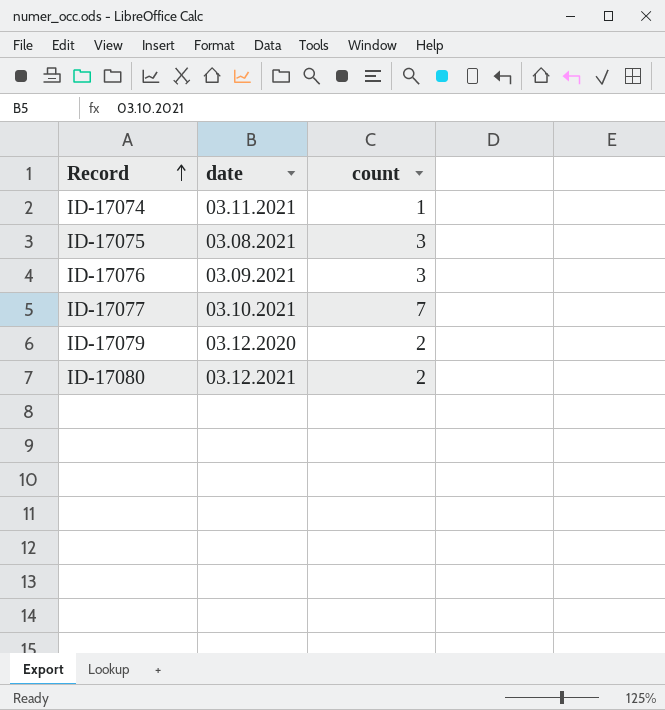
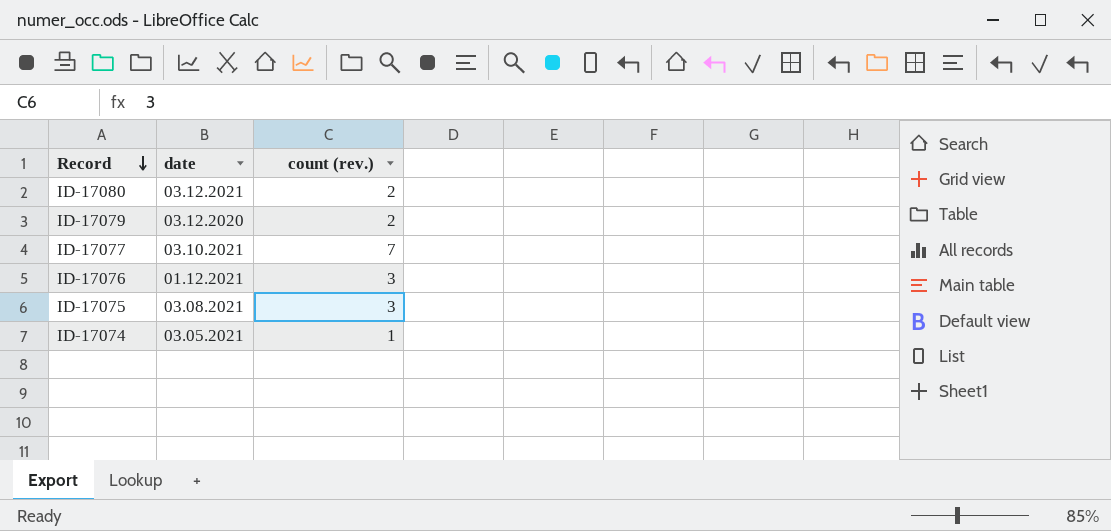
row order: Record ascending -> Record descending
column name: count -> count (rev.)
ID-17076 | date: 03.09.2021 -> 01.12.2021
ID-17074 | date: 03.11.2021 -> 03.05.2021

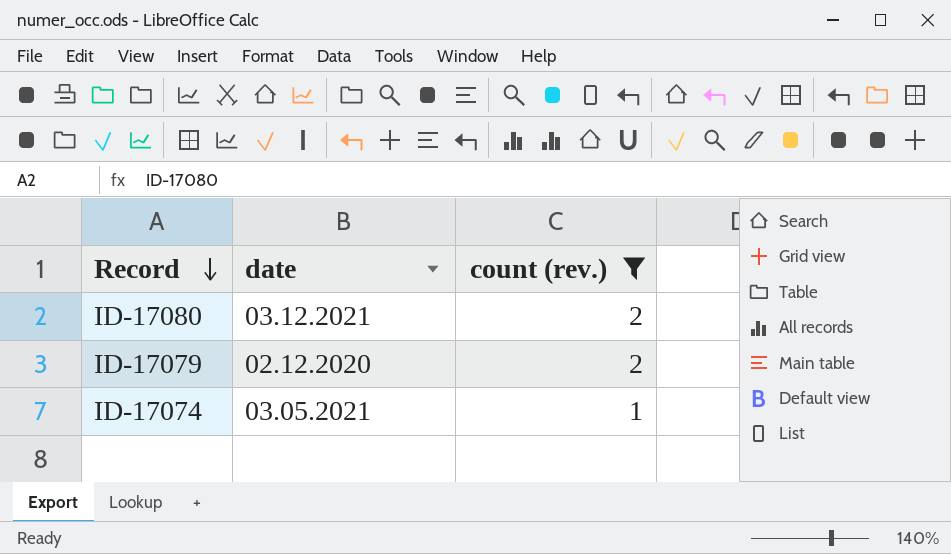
filter: none -> count (rev.) <= 2
ID-17079 | date: 03.12.2020 -> 02.12.2020

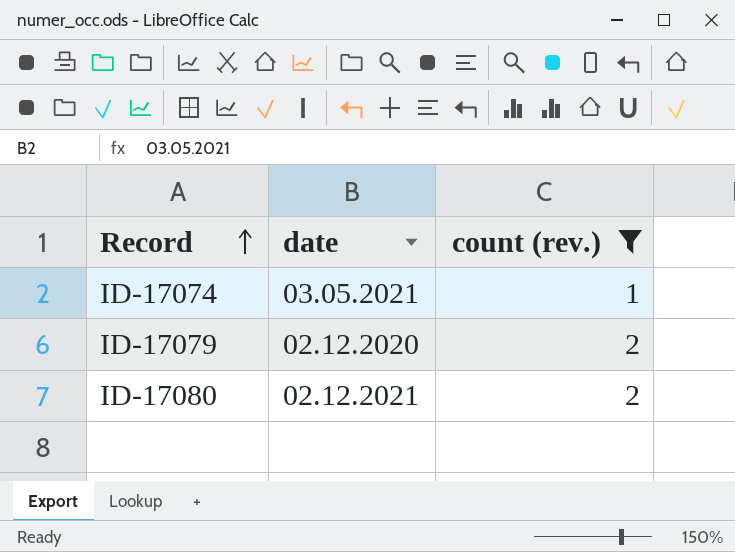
row order: Record descending -> Record ascending
ID-17080 | date: 03.12.2021 -> 02.12.2021

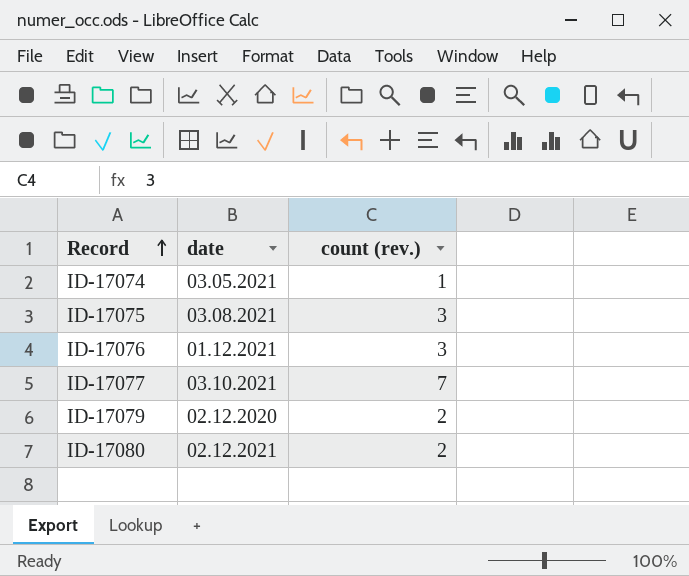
filter: count (rev.) <= 2 -> none

